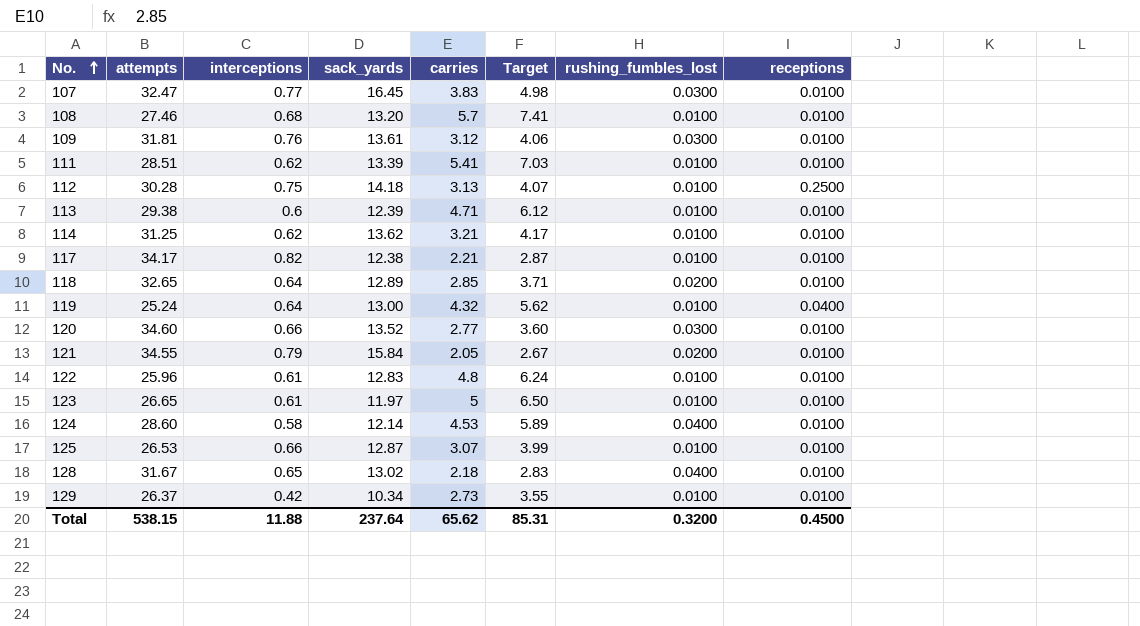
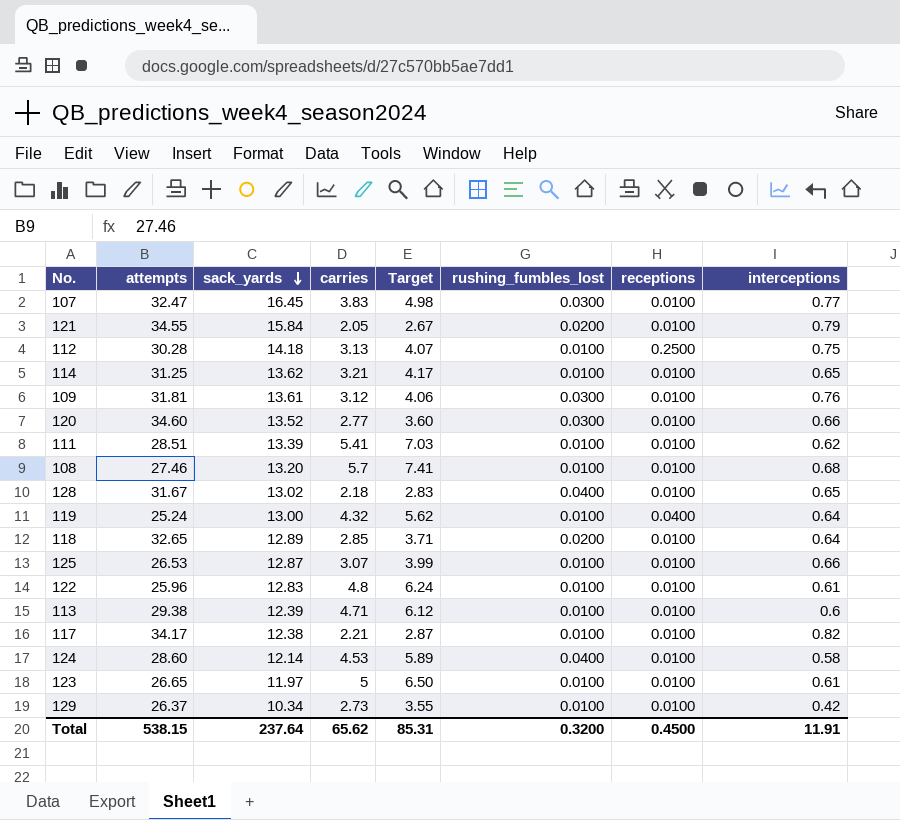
row order: No. ascending -> sack_yards descending
column interceptions | position: 3 -> 8
114 | interceptions: 0.62 -> 0.65
Total | interceptions: 11.88 -> 11.91

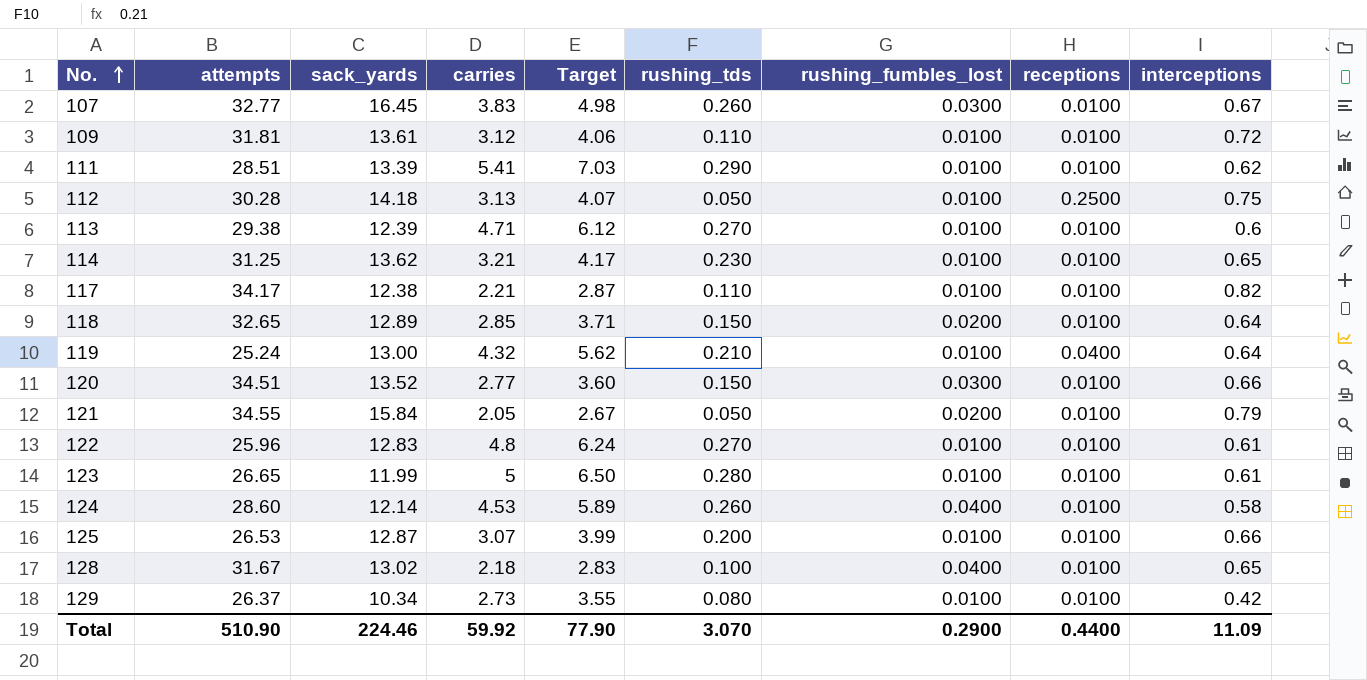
row order: sack_yards descending -> No. ascending
column rushing_tds | position: none -> 6
row 108: 27.46 | 13.20 | 5.7 | 7.41 | 0.0100 | 0.0100 | 0.68 -> none
107 | attempts: 32.47 -> 32.77
107 | interceptions: 0.77 -> 0.67
109 | rushing_fumbles_lost: 0.0300 -> 0.0100
109 | interceptions: 0.76 -> 0.72
120 | attempts: 34.60 -> 34.51
123 | sack_yards: 11.97 -> 11.99
Total | attempts: 538.15 -> 510.90
Total | sack_yards: 237.64 -> 224.46
Total | carries: 65.62 -> 59.92
Total | Target: 85.31 -> 77.90
Total | rushing_fumbles_lost: 0.3200 -> 0.2900
Total | receptions: 0.4500 -> 0.4400
Total | interceptions: 11.91 -> 11.09

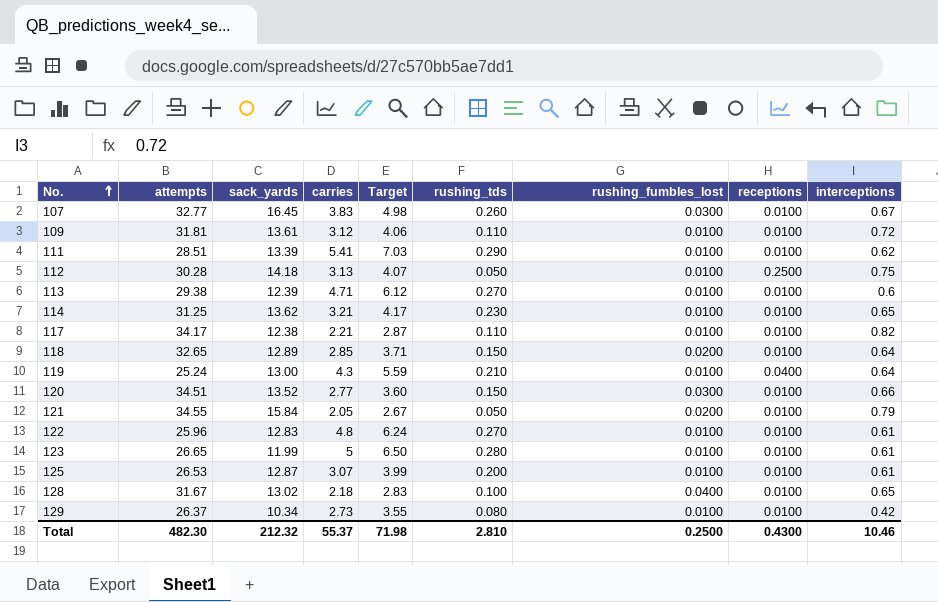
row 124: 28.60 | 12.14 | 4.53 | 5.89 | 0.260 | 0.0400 | 0.0100 | 0.58 -> none
119 | carries: 4.32 -> 4.3
119 | Target: 5.62 -> 5.59
125 | interceptions: 0.66 -> 0.61
Total | attempts: 510.90 -> 482.30
Total | sack_yards: 224.46 -> 212.32
Total | carries: 59.92 -> 55.37
Total | Target: 77.90 -> 71.98
Total | rushing_tds: 3.070 -> 2.810
Total | rushing_fumbles_lost: 0.2900 -> 0.2500
Total | receptions: 0.4400 -> 0.4300
Total | interceptions: 11.09 -> 10.46

